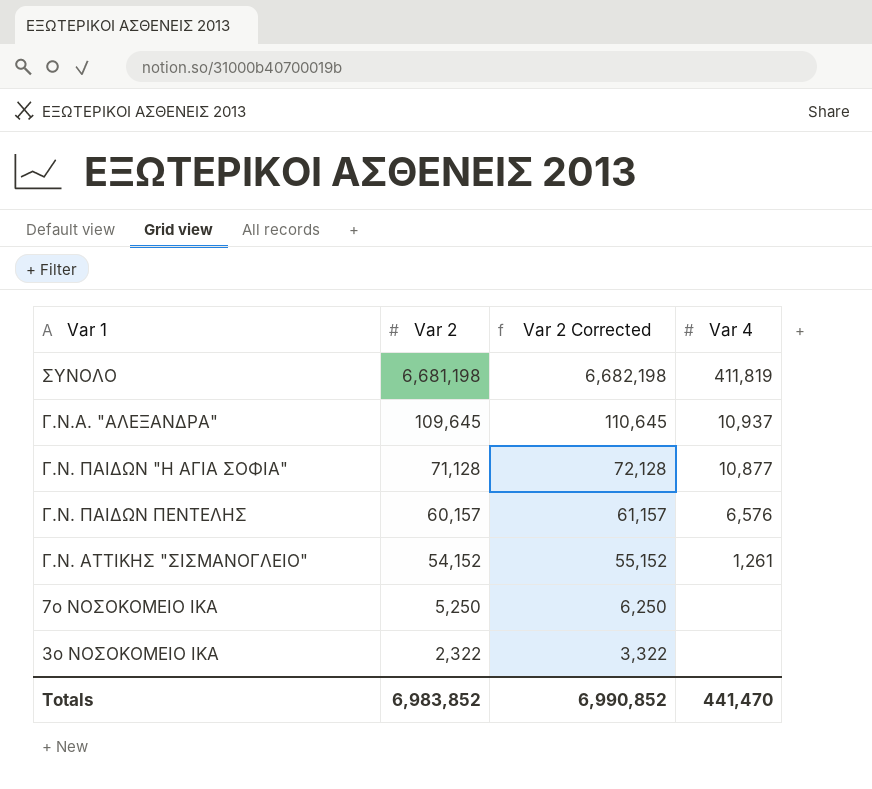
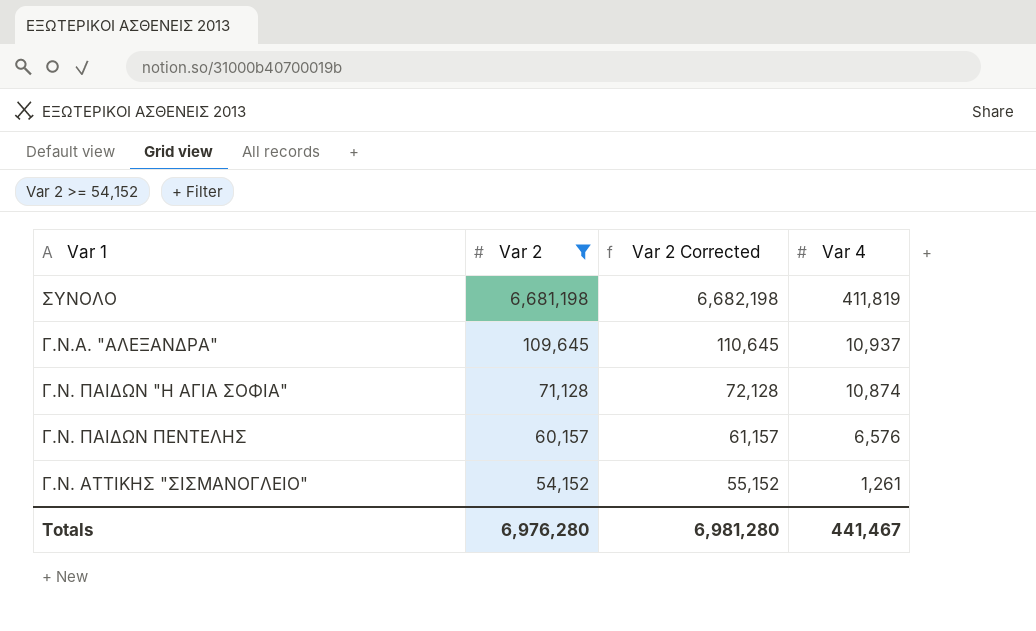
filter: none -> Var 2 >= 54,152
Γ.Ν. ΠΑΙΔΩΝ "Η ΑΓΙΑ ΣΟΦΙΑ" | Var 4: 10,877 -> 10,874
Totals | Var 2: 6,983,852 -> 6,976,280
Totals | Var 2 Corrected: 6,990,852 -> 6,981,280
Totals | Var 4: 441,470 -> 441,467

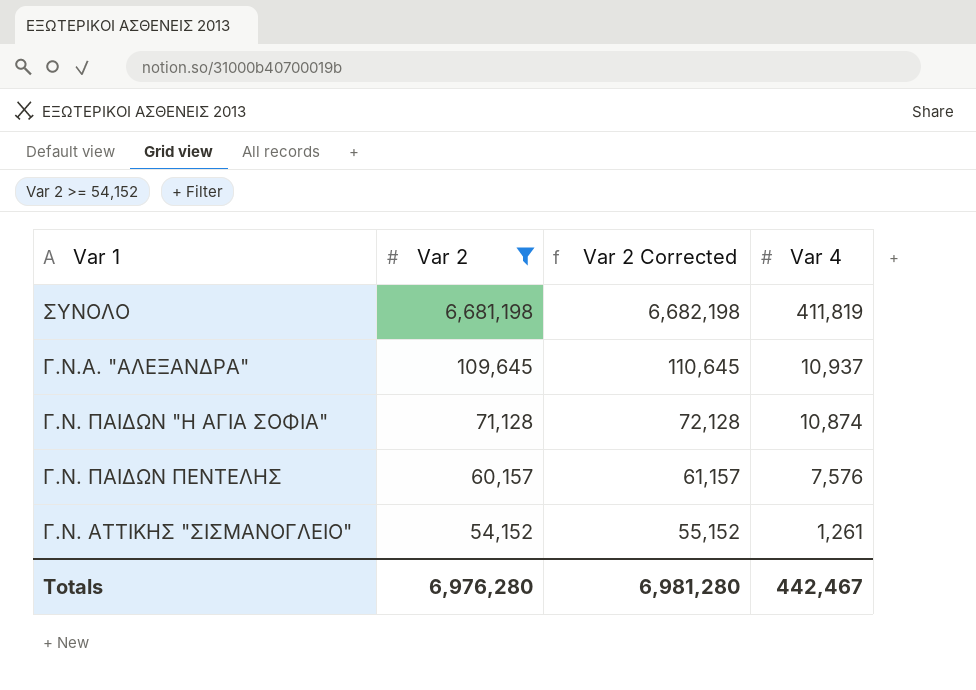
Γ.Ν. ΠΑΙΔΩΝ ΠΕΝΤΕΛΗΣ | Var 4: 6,576 -> 7,576
Totals | Var 4: 441,467 -> 442,467

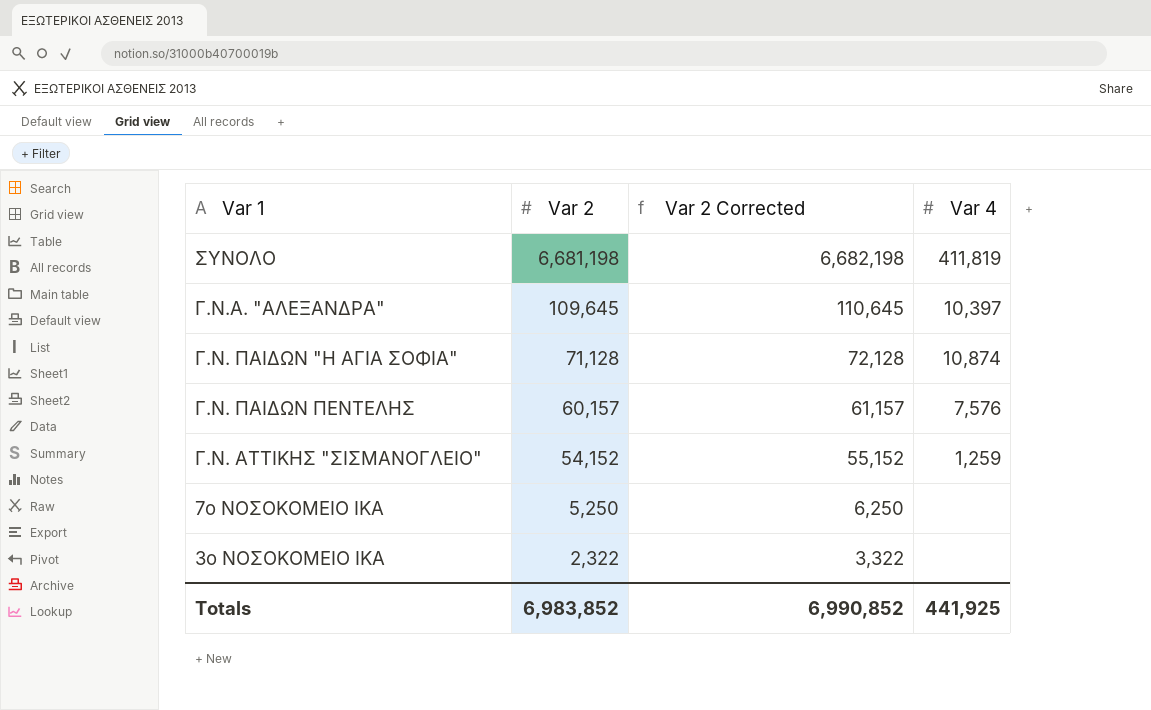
filter: Var 2 >= 54,152 -> none
Γ.Ν.Α. "ΑΛΕΞΑΝΔΡΑ" | Var 4: 10,937 -> 10,397
Γ.Ν. ΑΤΤΙΚΗΣ "ΣΙΣΜΑΝΟΓΛΕΙΟ" | Var 4: 1,261 -> 1,259
Totals | Var 2: 6,976,280 -> 6,983,852
Totals | Var 2 Corrected: 6,981,280 -> 6,990,852
Totals | Var 4: 442,467 -> 441,925

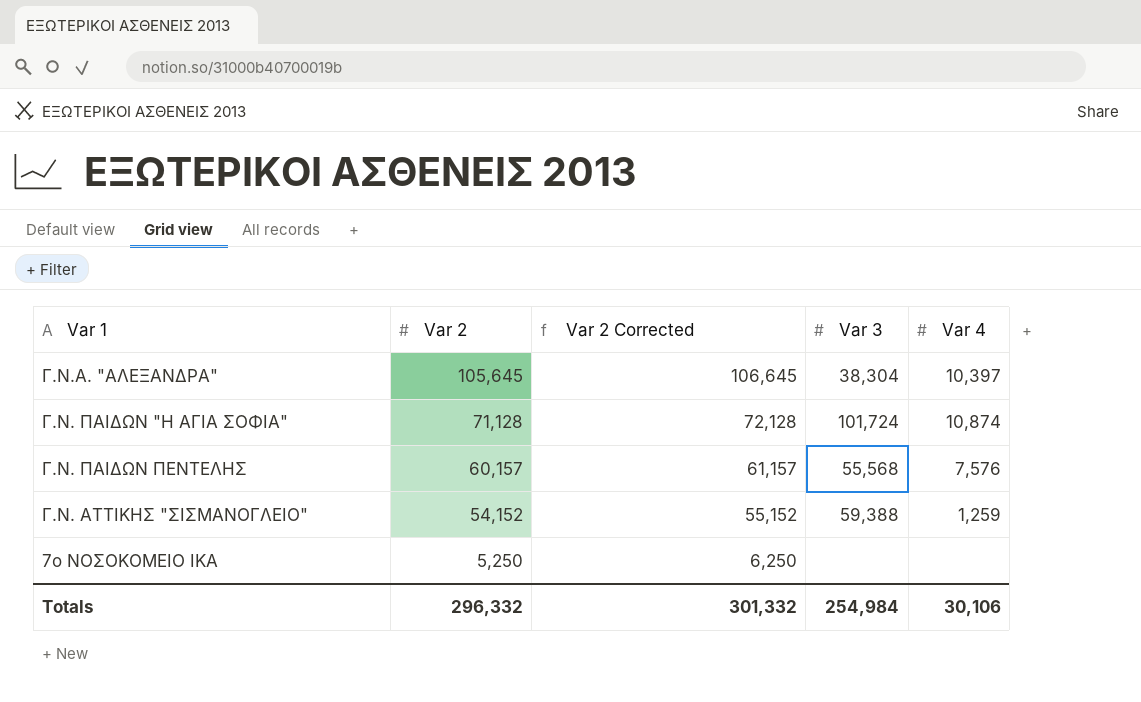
column Var 3 | position: none -> 4
row ΣΥΝΟΛΟ: 6,681,198 | 6,682,198 | 411,819 -> none
row 3ο ΝΟΣΟΚΟΜΕΙΟ ΙΚΑ: 2,322 | 3,322 | none -> none
Γ.Ν.Α. "ΑΛΕΞΑΝΔΡΑ" | Var 2: 109,645 -> 105,645
Γ.Ν.Α. "ΑΛΕΞΑΝΔΡΑ" | Var 2 Corrected: 110,645 -> 106,645
Totals | Var 2: 6,983,852 -> 296,332
Totals | Var 2 Corrected: 6,990,852 -> 301,332
Totals | Var 4: 441,925 -> 30,106

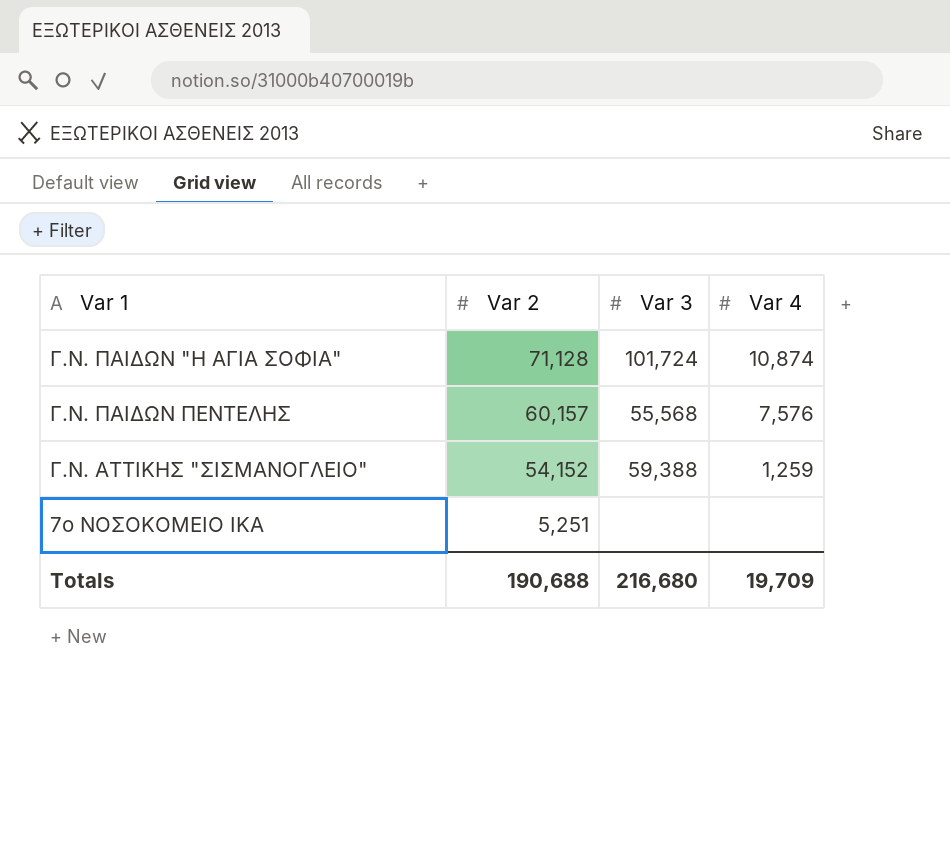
column Var 2 Corrected | formula: [Var 2] + 1000 -> none
row Γ.Ν.Α. "ΑΛΕΞΑΝΔΡΑ": 105,645 | 106,645 | 38,304 | 10,397 -> none
7ο ΝΟΣΟΚΟΜΕΙΟ ΙΚΑ | Var 2: 5,250 -> 5,251
Totals | Var 2: 296,332 -> 190,688
Totals | Var 3: 254,984 -> 216,680
Totals | Var 4: 30,106 -> 19,709

